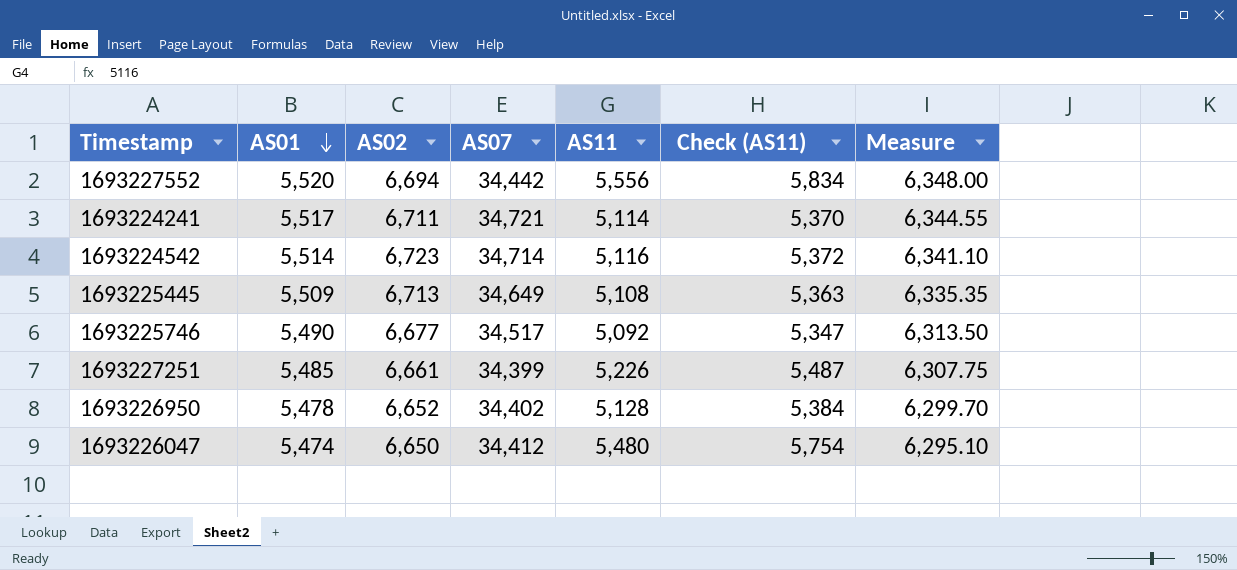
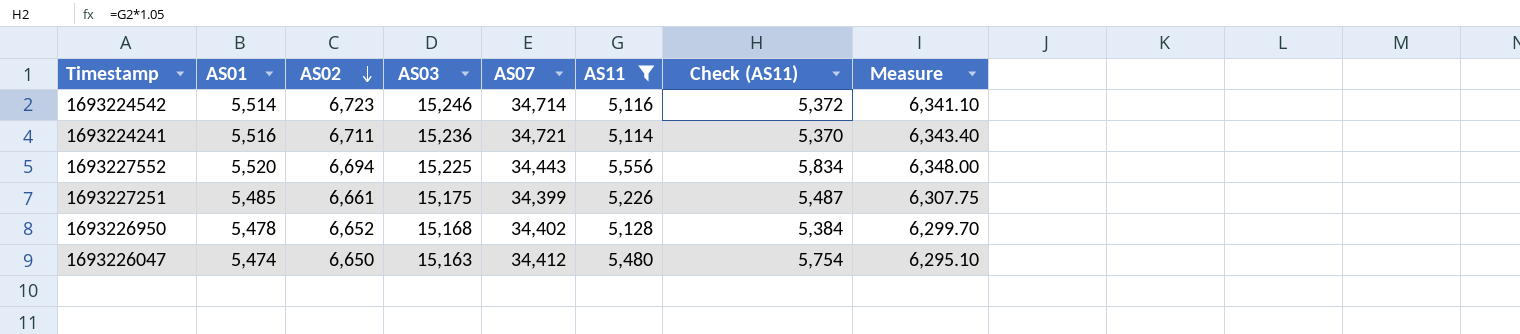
filter: none -> AS11 >= 5,114
row order: AS01 descending -> AS02 descending
column AS03 | position: none -> 4
1693224241 | AS01: 5,517 -> 5,516
1693224241 | Measure: 6,344.55 -> 6,343.40
1693227552 | AS07: 34,442 -> 34,443

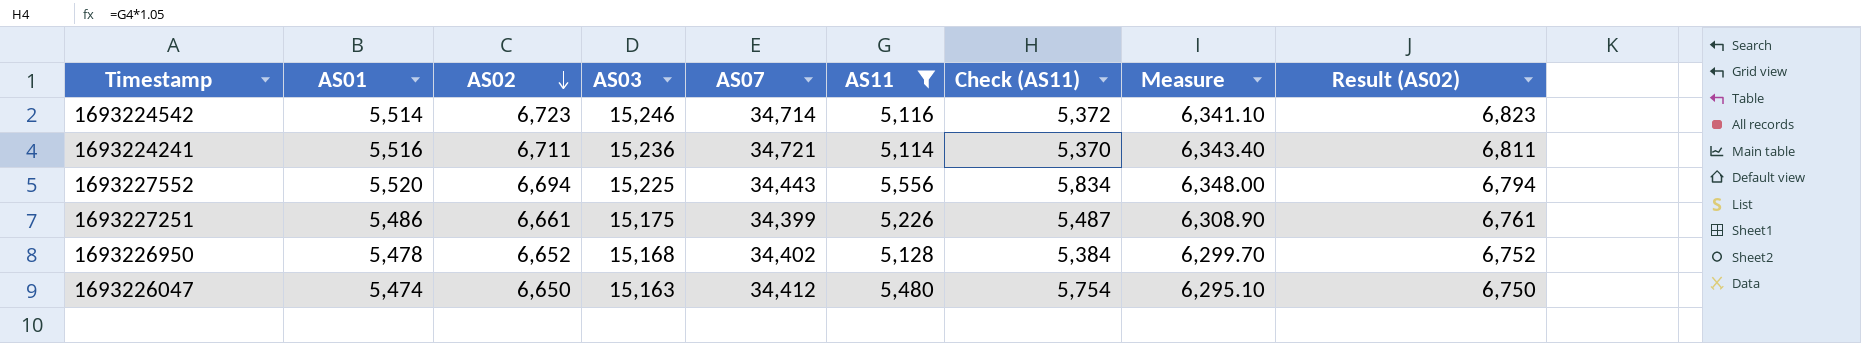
column Result (AS02) | formula: none -> [AS02] + 100
1693227251 | AS01: 5,485 -> 5,486
1693227251 | Measure: 6,307.75 -> 6,308.90

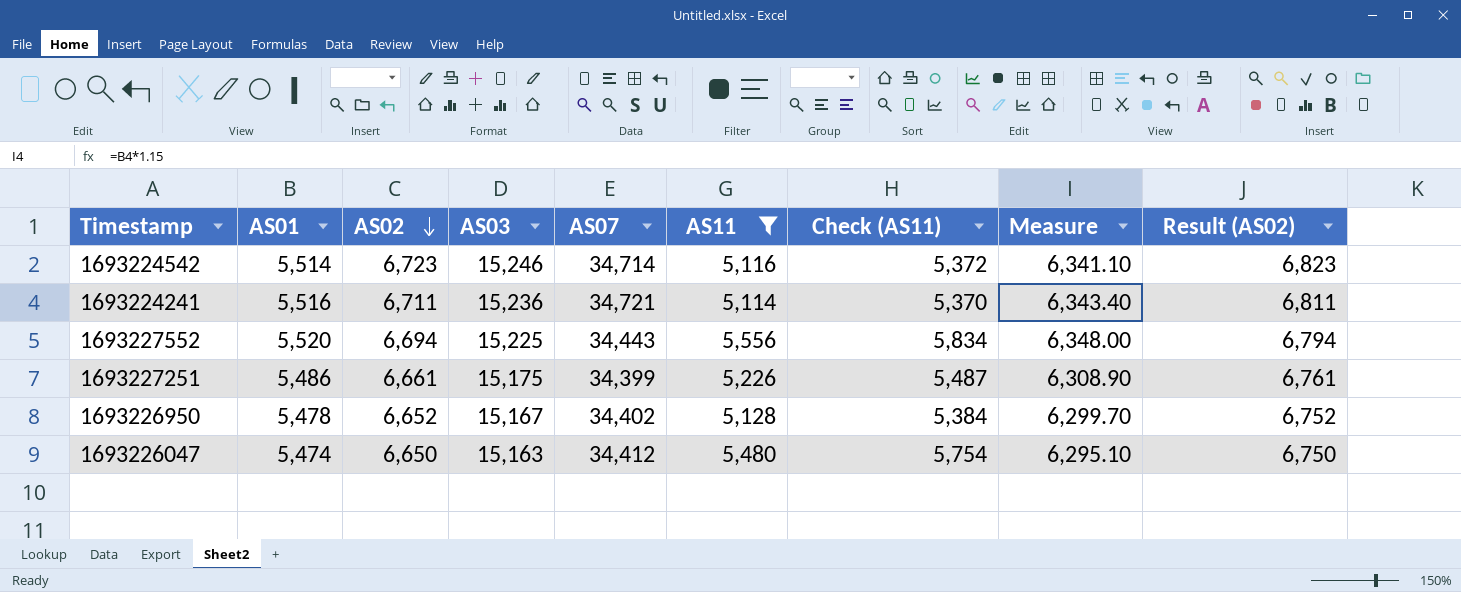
1693226950 | AS03: 15,168 -> 15,167

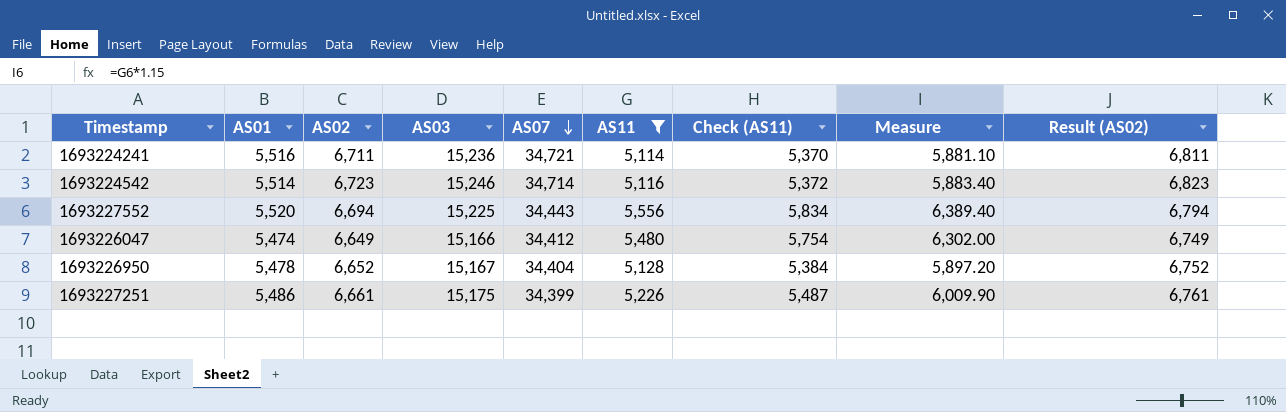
row order: AS02 descending -> AS07 descending
column Measure | formula: [AS01] * 1.15 -> [AS11] * 1.15
1693226047 | AS02: 6,650 -> 6,649
1693226047 | AS03: 15,163 -> 15,166
1693226047 | Result (AS02): 6,750 -> 6,749
1693226950 | AS07: 34,402 -> 34,404

